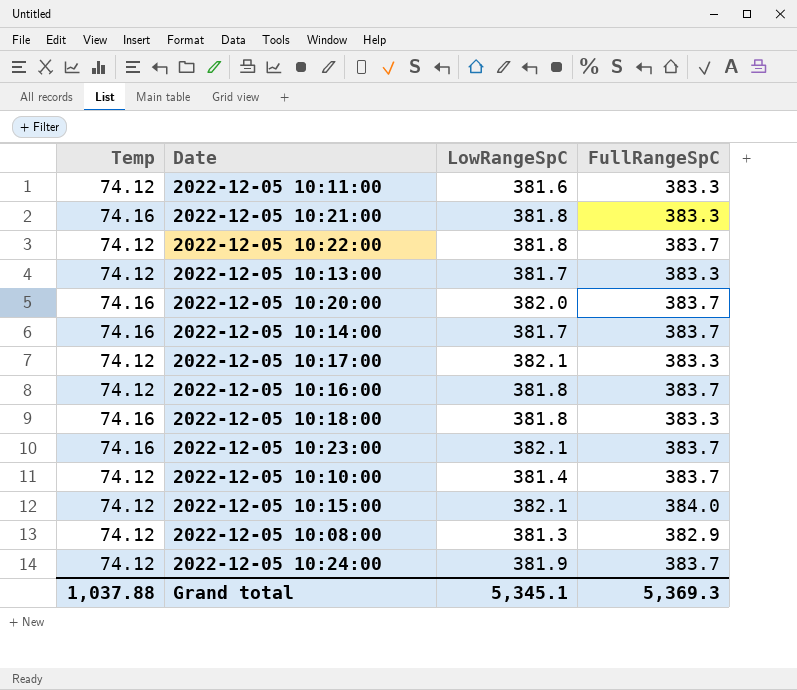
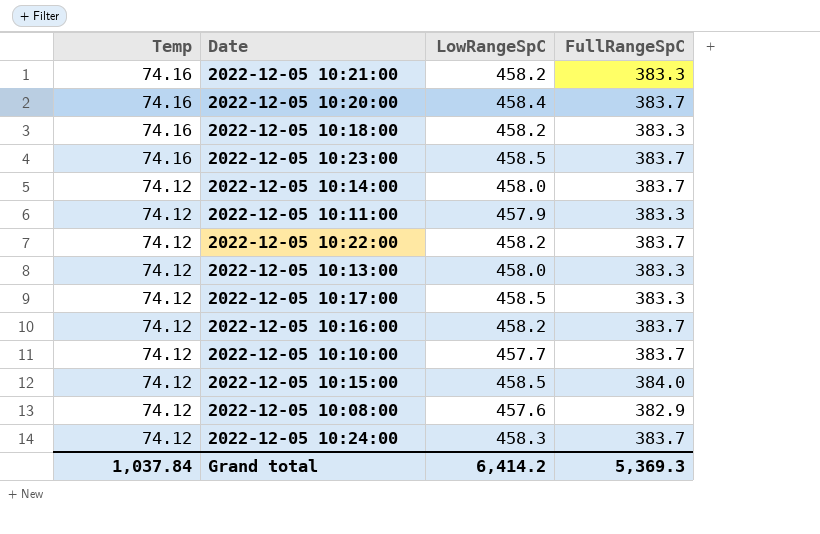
row order: none -> Temp descending
2022-12-05 10:21:00 | LowRangeSpC: 381.8 -> 458.2
2022-12-05 10:20:00 | LowRangeSpC: 382.0 -> 458.4
2022-12-05 10:18:00 | LowRangeSpC: 381.8 -> 458.2
2022-12-05 10:23:00 | LowRangeSpC: 382.1 -> 458.5
2022-12-05 10:14:00 | Temp: 74.16 -> 74.12
2022-12-05 10:14:00 | LowRangeSpC: 381.7 -> 458.0
2022-12-05 10:11:00 | LowRangeSpC: 381.6 -> 457.9
2022-12-05 10:22:00 | LowRangeSpC: 381.8 -> 458.2
2022-12-05 10:13:00 | LowRangeSpC: 381.7 -> 458.0
2022-12-05 10:17:00 | LowRangeSpC: 382.1 -> 458.5
2022-12-05 10:16:00 | LowRangeSpC: 381.8 -> 458.2
2022-12-05 10:10:00 | LowRangeSpC: 381.4 -> 457.7
2022-12-05 10:15:00 | LowRangeSpC: 382.1 -> 458.5
2022-12-05 10:08:00 | LowRangeSpC: 381.3 -> 457.6
2022-12-05 10:24:00 | LowRangeSpC: 381.9 -> 458.3
Grand total | Temp: 1,037.88 -> 1,037.84
Grand total | LowRangeSpC: 5,345.1 -> 6,414.2

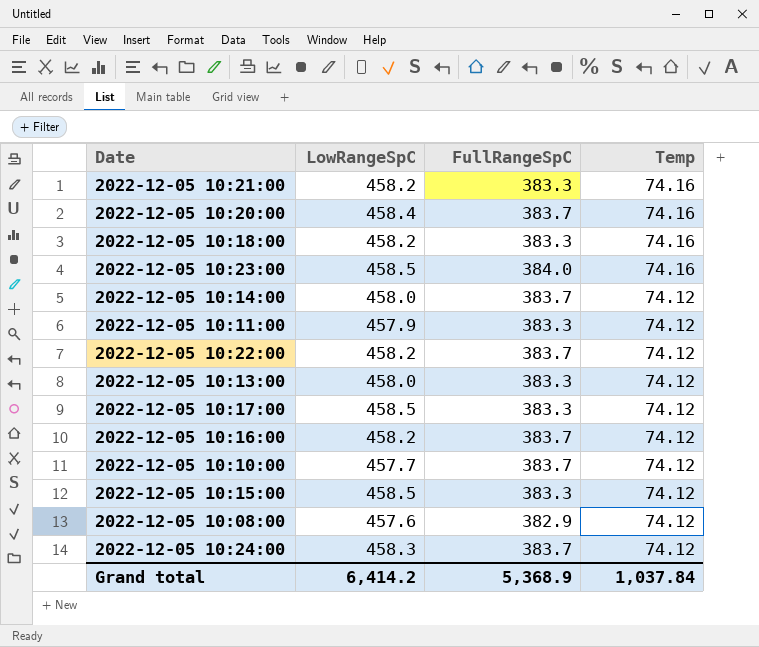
column Temp | position: 1 -> 4
2022-12-05 10:23:00 | FullRangeSpC: 383.7 -> 384.0
2022-12-05 10:15:00 | FullRangeSpC: 384.0 -> 383.3
Grand total | FullRangeSpC: 5,369.3 -> 5,368.9

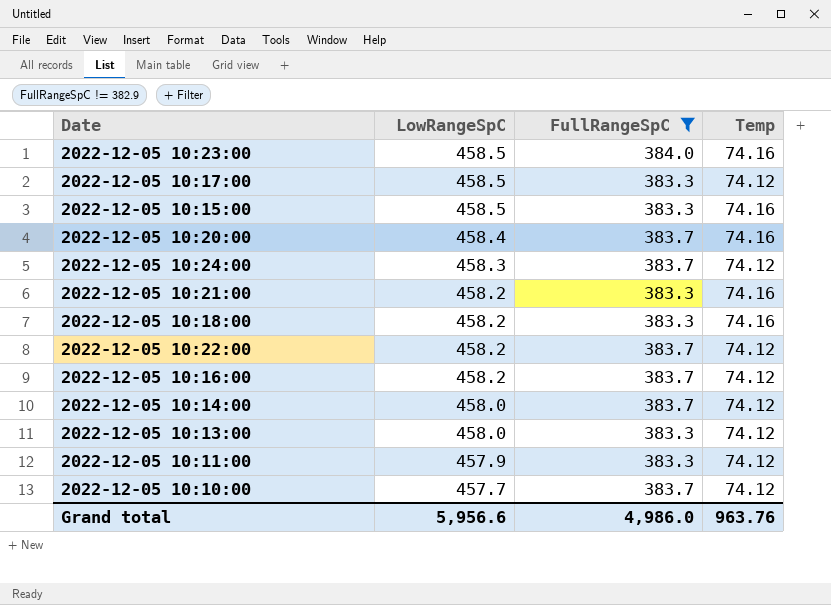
filter: none -> FullRangeSpC != 382.9
row order: Temp descending -> LowRangeSpC descending
2022-12-05 10:15:00 | Temp: 74.12 -> 74.16
Grand total | LowRangeSpC: 6,414.2 -> 5,956.6
Grand total | FullRangeSpC: 5,368.9 -> 4,986.0
Grand total | Temp: 1,037.84 -> 963.76

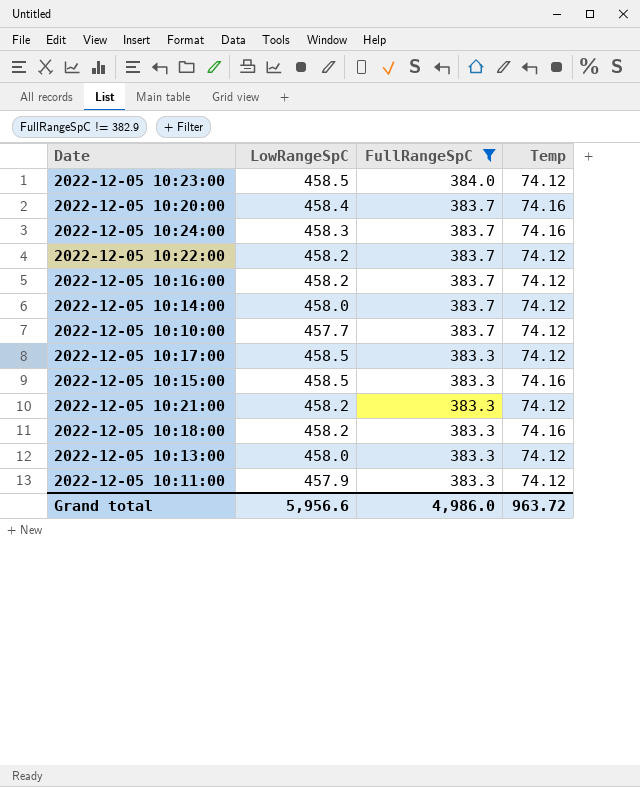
row order: LowRangeSpC descending -> FullRangeSpC descending
2022-12-05 10:23:00 | Temp: 74.16 -> 74.12
2022-12-05 10:24:00 | Temp: 74.12 -> 74.16
2022-12-05 10:21:00 | Temp: 74.16 -> 74.12
Grand total | Temp: 963.76 -> 963.72

